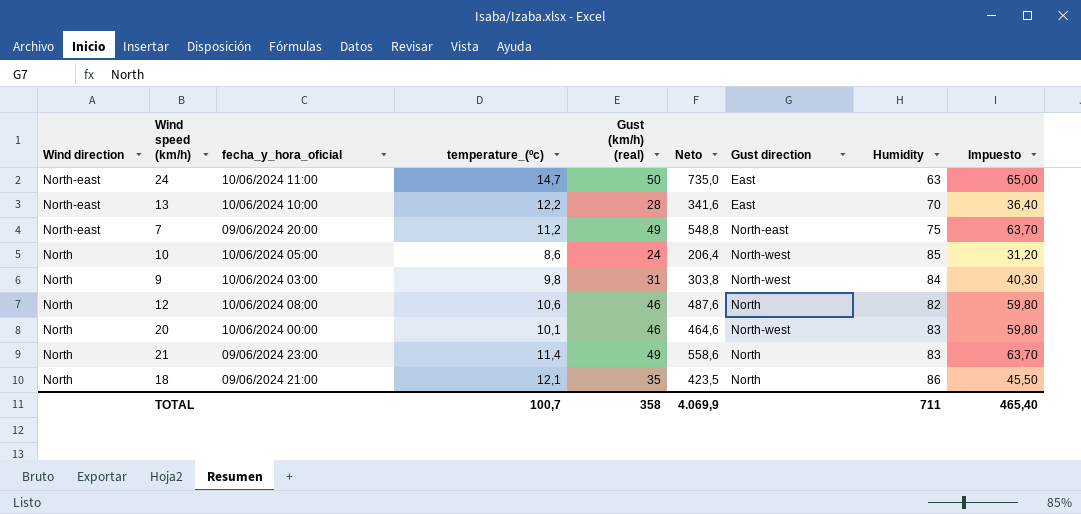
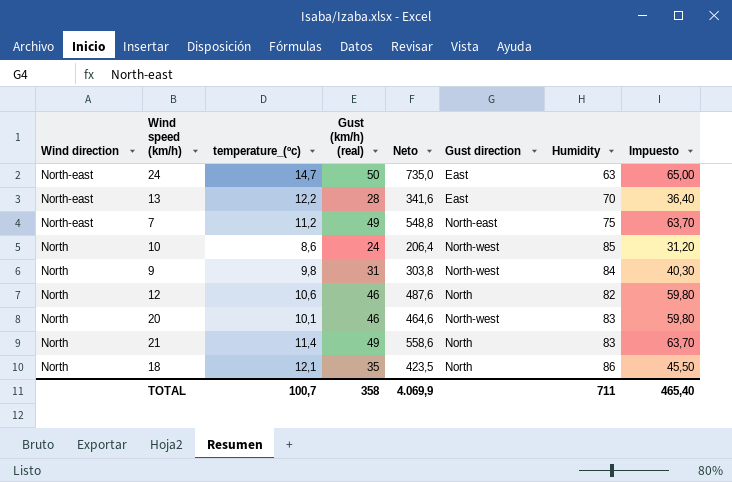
column fecha_y_hora_oficial | position: 3 -> none

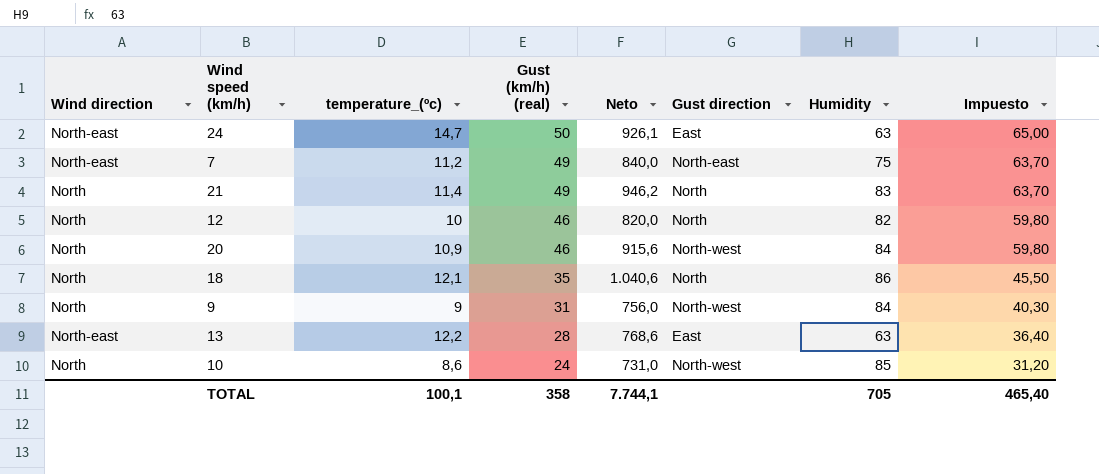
row order: Wind direction descending -> Gust (km/h) (real) descending
column Neto | formula: [temperature_(ºc)] * [Gust (km/h) (real)] -> [temperature_(ºc)] * [Humidity]
12 | temperature_(ºc): 10,6 -> 10
20 | temperature_(ºc): 10,1 -> 10,9
20 | Humidity: 83 -> 84
9 | temperature_(ºc): 9,8 -> 9
13 | Humidity: 70 -> 63
TOTAL | temperature_(ºc): 100,7 -> 100,1
TOTAL | Neto: 4.069,9 -> 7.744,1
TOTAL | Humidity: 711 -> 705

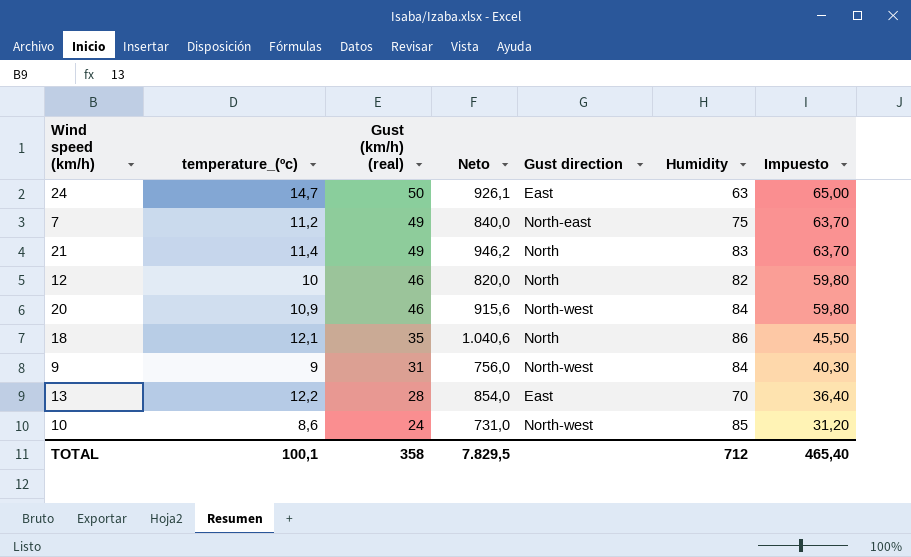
column Wind direction | position: 1 -> none
13 | Neto: 768,6 -> 854,0
13 | Humidity: 63 -> 70
TOTAL | Neto: 7.744,1 -> 7.829,5
TOTAL | Humidity: 705 -> 712

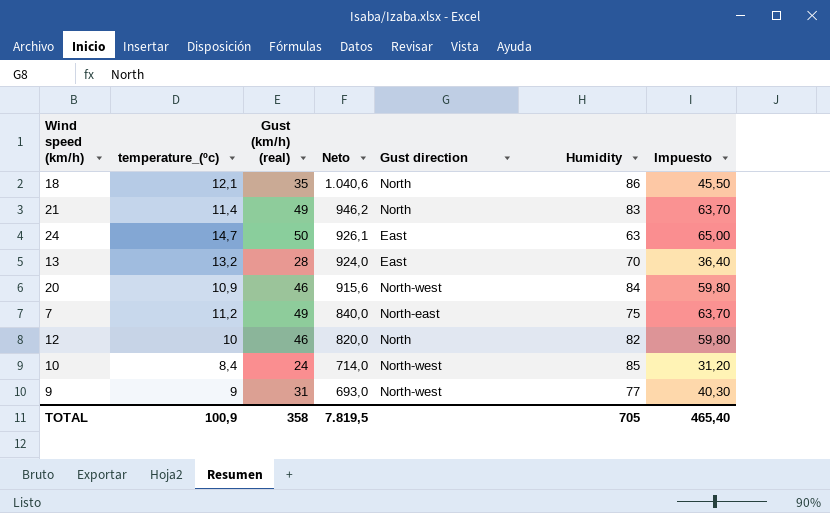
row order: Gust (km/h) (real) descending -> Neto descending
13 | temperature_(ºc): 12,2 -> 13,2
13 | Neto: 854,0 -> 924,0
10 | temperature_(ºc): 8,6 -> 8,4
10 | Neto: 731,0 -> 714,0
9 | Neto: 756,0 -> 693,0
9 | Humidity: 84 -> 77
TOTAL | temperature_(ºc): 100,1 -> 100,9
TOTAL | Neto: 7.829,5 -> 7.819,5
TOTAL | Humidity: 712 -> 705

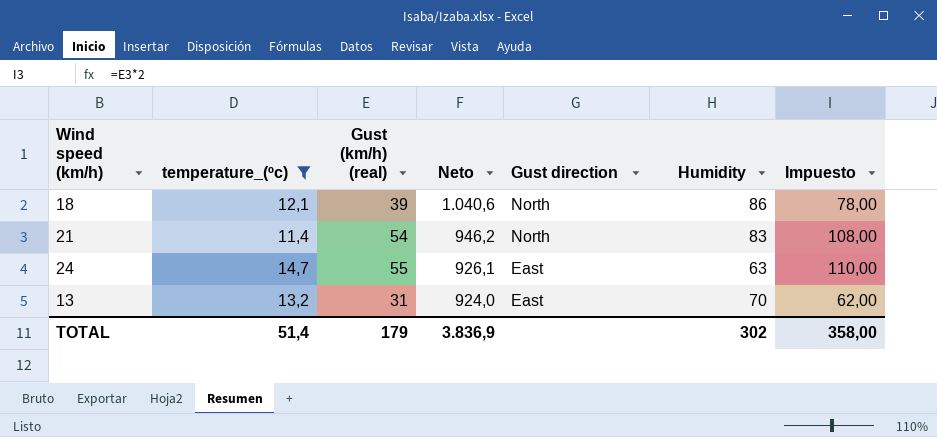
filter: none -> temperature_(ºc) >= 11,4
column Impuesto | formula: [Gust (km/h) (real)] * 1,3 -> [Gust (km/h) (real)] * 2
18 | Gust (km/h) (real): 35 -> 39
21 | Gust (km/h) (real): 49 -> 54
24 | Gust (km/h) (real): 50 -> 55
13 | Gust (km/h) (real): 28 -> 31
TOTAL | temperature_(ºc): 100,9 -> 51,4
TOTAL | Gust (km/h) (real): 358 -> 179
TOTAL | Neto: 7.819,5 -> 3.836,9
TOTAL | Humidity: 705 -> 302
TOTAL | Impuesto: 465,40 -> 358,00

